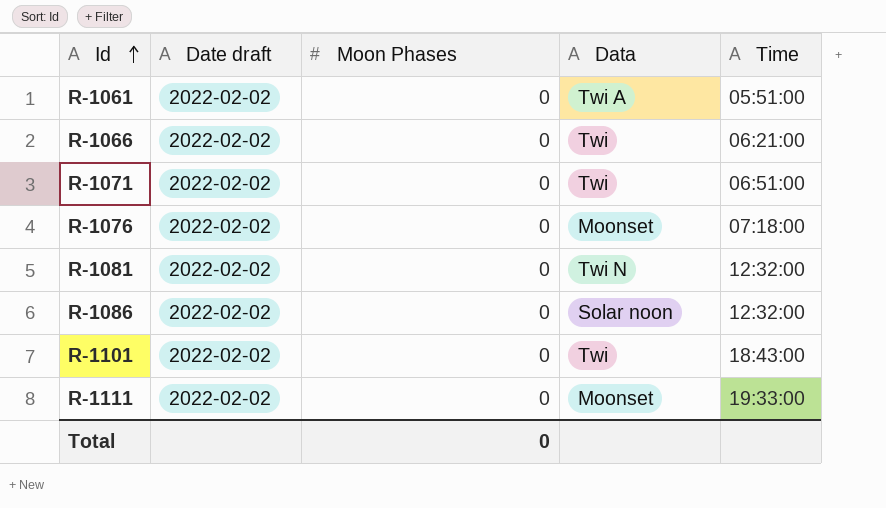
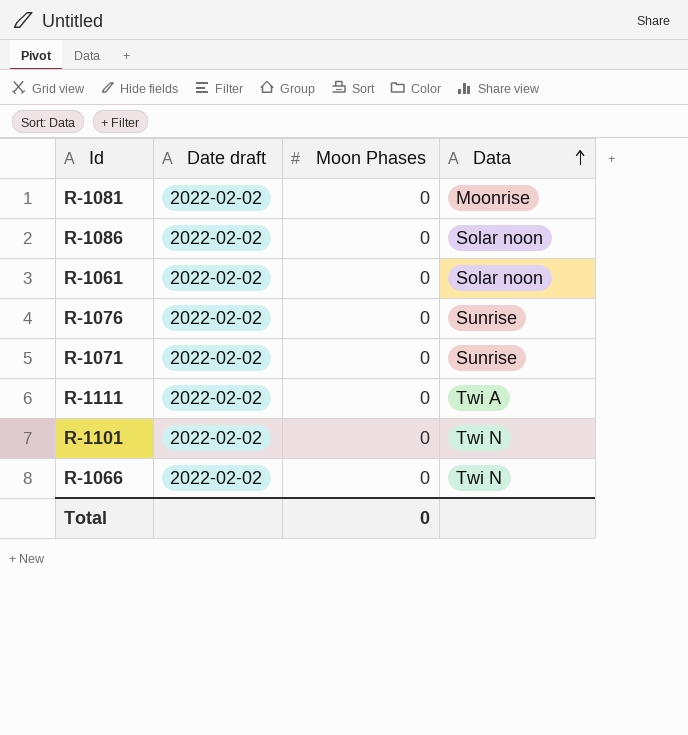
row order: Id ascending -> Data ascending
column Time | position: 5 -> none
R-1081 | Data: Twi N -> Moonrise
R-1061 | Data: Twi A -> Solar noon
R-1076 | Data: Moonset -> Sunrise
R-1071 | Data: Twi -> Sunrise
R-1111 | Data: Moonset -> Twi A
R-1101 | Data: Twi -> Twi N
R-1066 | Data: Twi -> Twi N

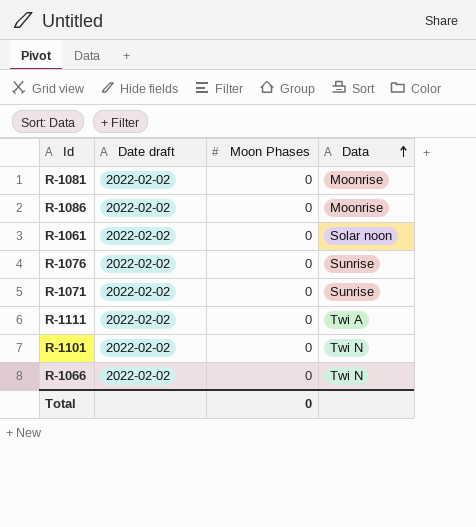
R-1086 | Data: Solar noon -> Moonrise

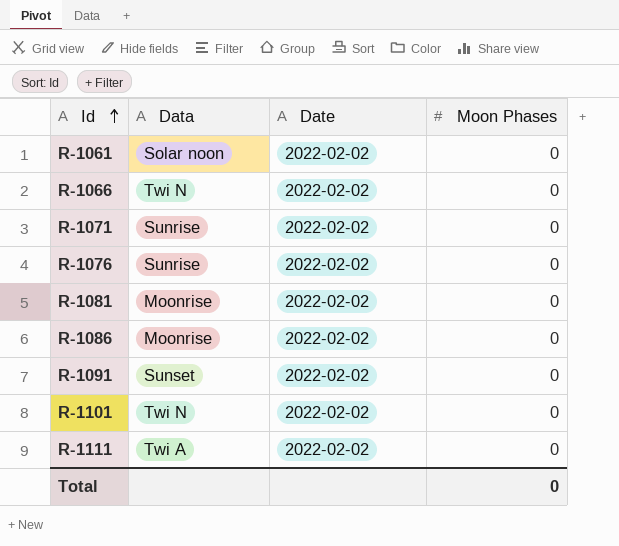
row order: Data ascending -> Id ascending
column Data | position: 4 -> 2
column name: Date draft -> Date
row R-1091: none -> Sunset | 2022-02-02 | 0

